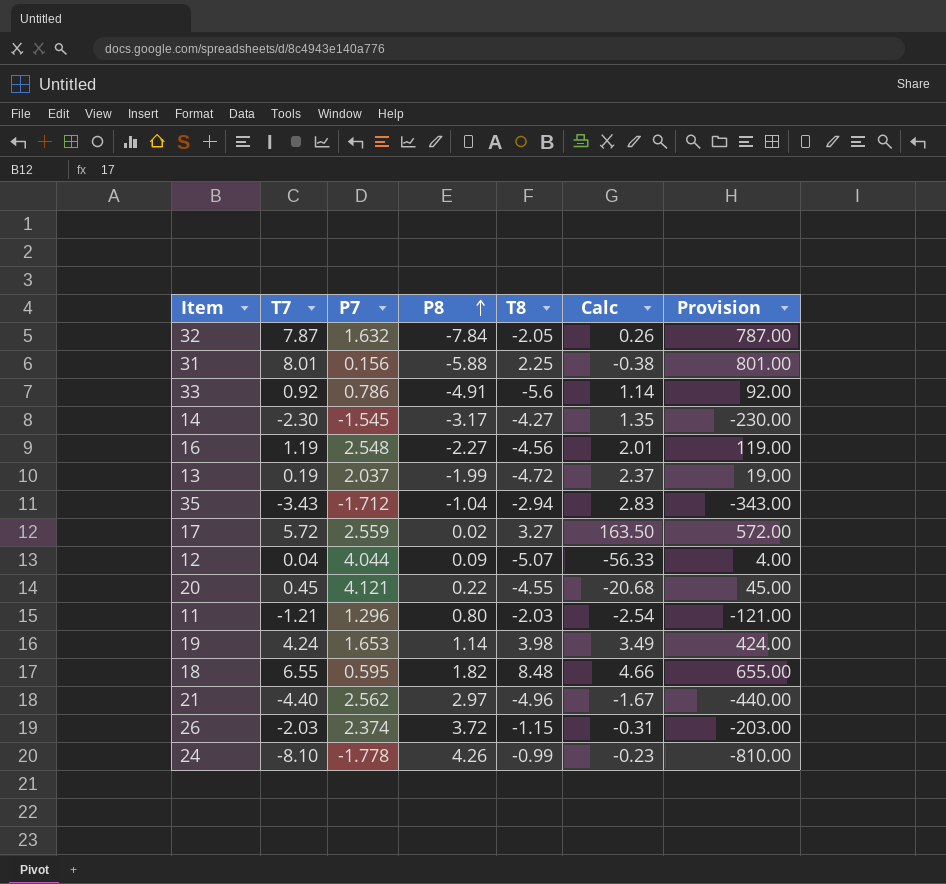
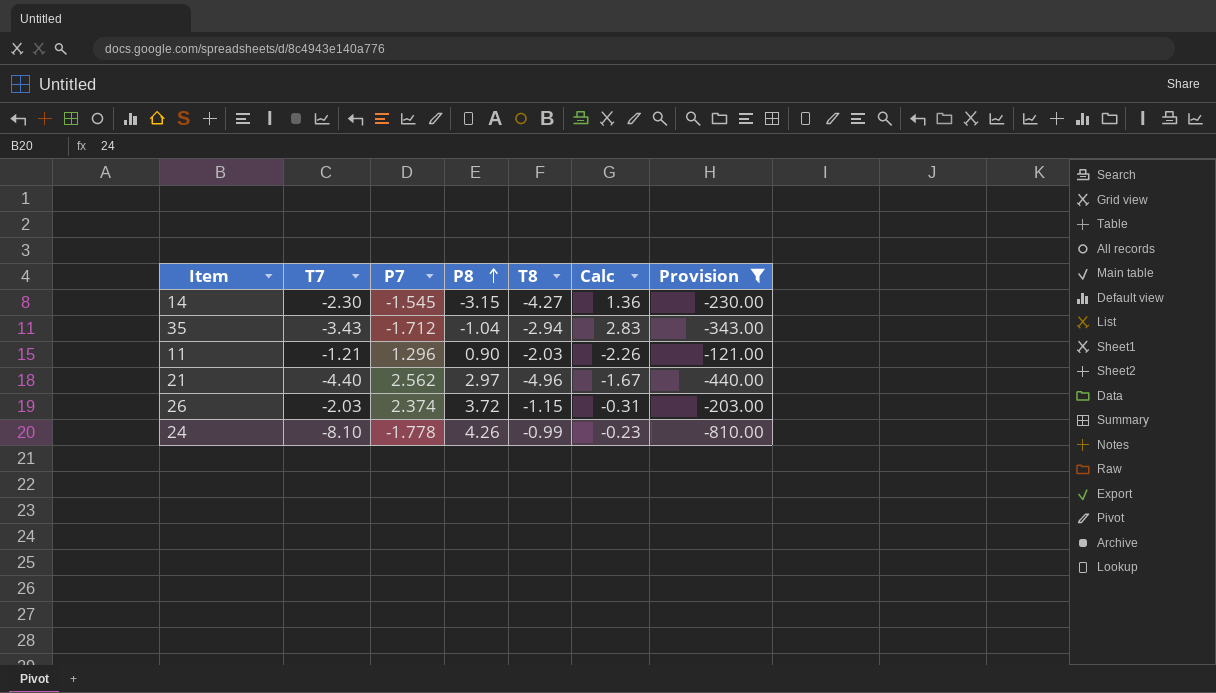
filter: none -> Provision <= -121.00
14 | P8: -3.17 -> -3.15
14 | Calc: 1.35 -> 1.36
11 | P8: 0.80 -> 0.90
11 | Calc: -2.54 -> -2.26

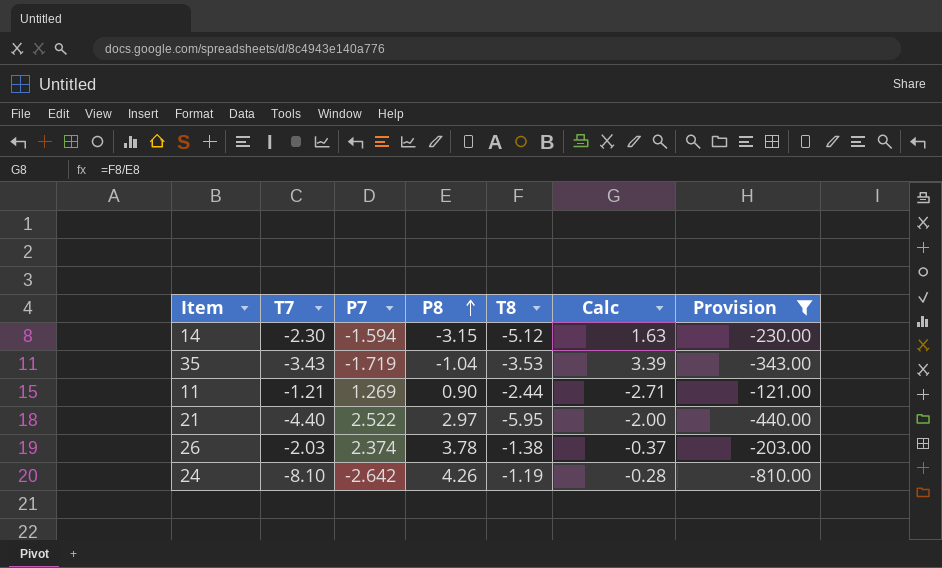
14 | P7: -1.545 -> -1.594
14 | T8: -4.27 -> -5.12
14 | Calc: 1.36 -> 1.63
35 | P7: -1.712 -> -1.719
35 | T8: -2.94 -> -3.53
35 | Calc: 2.83 -> 3.39
11 | P7: 1.296 -> 1.269
11 | T8: -2.03 -> -2.44
11 | Calc: -2.26 -> -2.71
21 | P7: 2.562 -> 2.522
21 | T8: -4.96 -> -5.95
21 | Calc: -1.67 -> -2.00
26 | P8: 3.72 -> 3.78
26 | T8: -1.15 -> -1.38
26 | Calc: -0.31 -> -0.37
24 | P7: -1.778 -> -2.642
24 | T8: -0.99 -> -1.19
24 | Calc: -0.23 -> -0.28

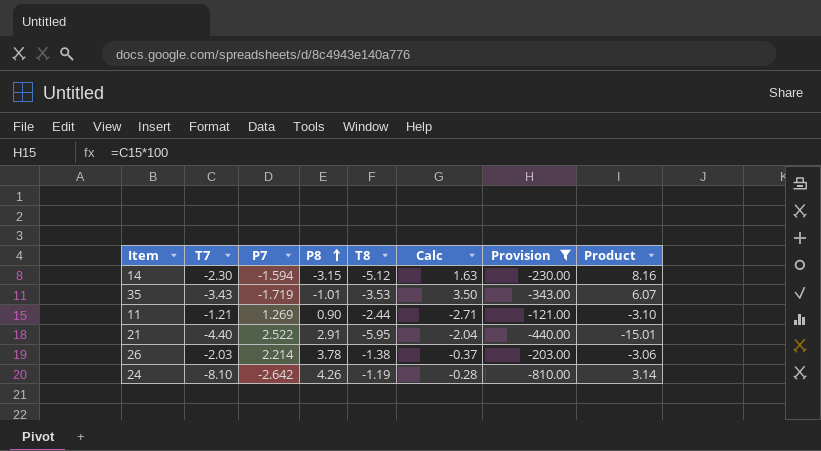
column Product | formula: none -> [P7] * [T8]
35 | P8: -1.04 -> -1.01
35 | Calc: 3.39 -> 3.50
21 | P8: 2.97 -> 2.91
21 | Calc: -2.00 -> -2.04
26 | P7: 2.374 -> 2.214

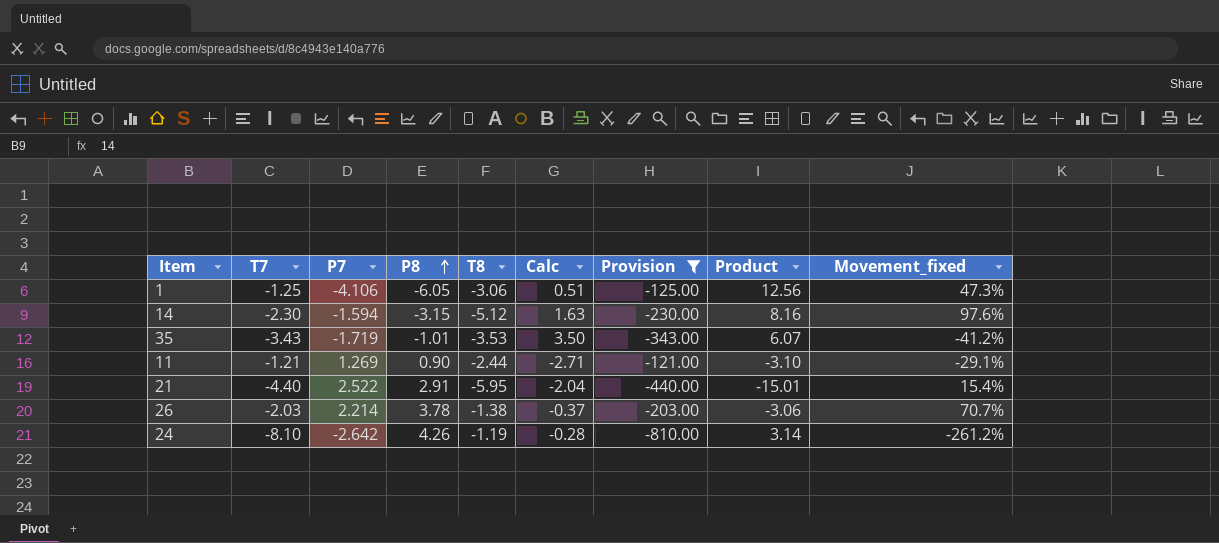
column Movement_fixed | formula: none -> ([P8] - [P7]) / [P7]
row 1: none -> -1.25 | -4.106 | -6.05 | -3.06 | 0.51 | -125.00 | 12.56 | 47.3%

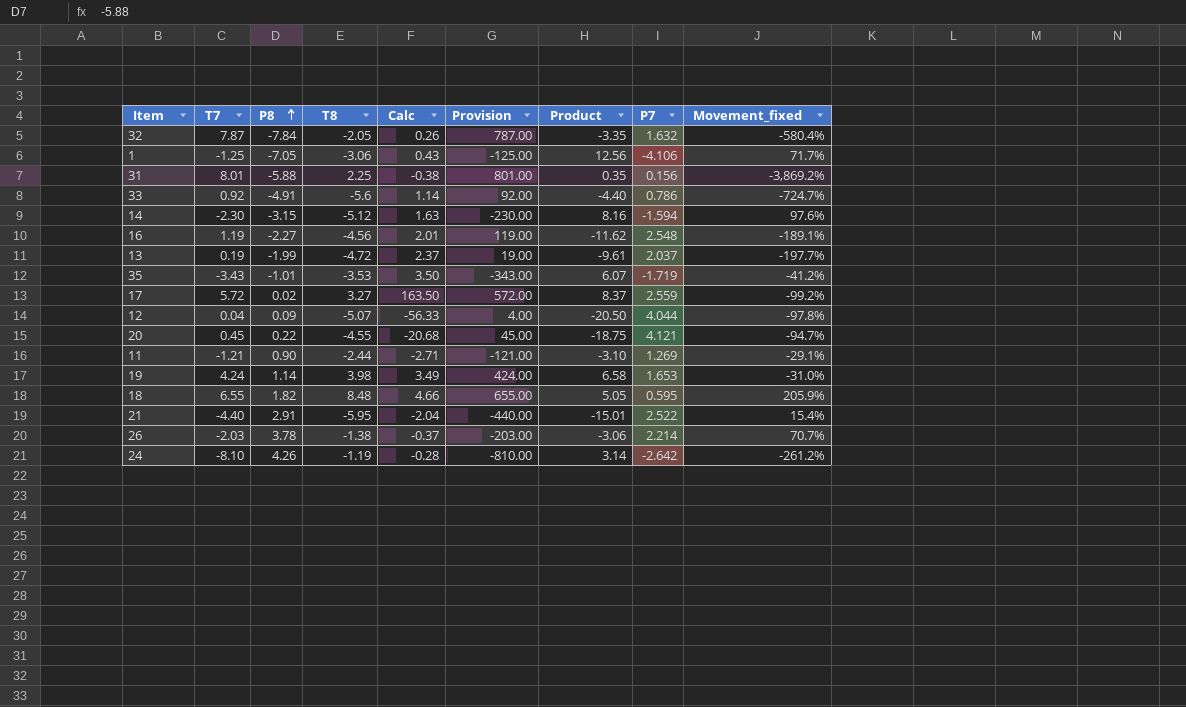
filter: Provision <= -121.00 -> none
column P7 | position: 3 -> 8
1 | P8: -6.05 -> -7.05
1 | Calc: 0.51 -> 0.43
1 | Movement_fixed: 47.3% -> 71.7%

